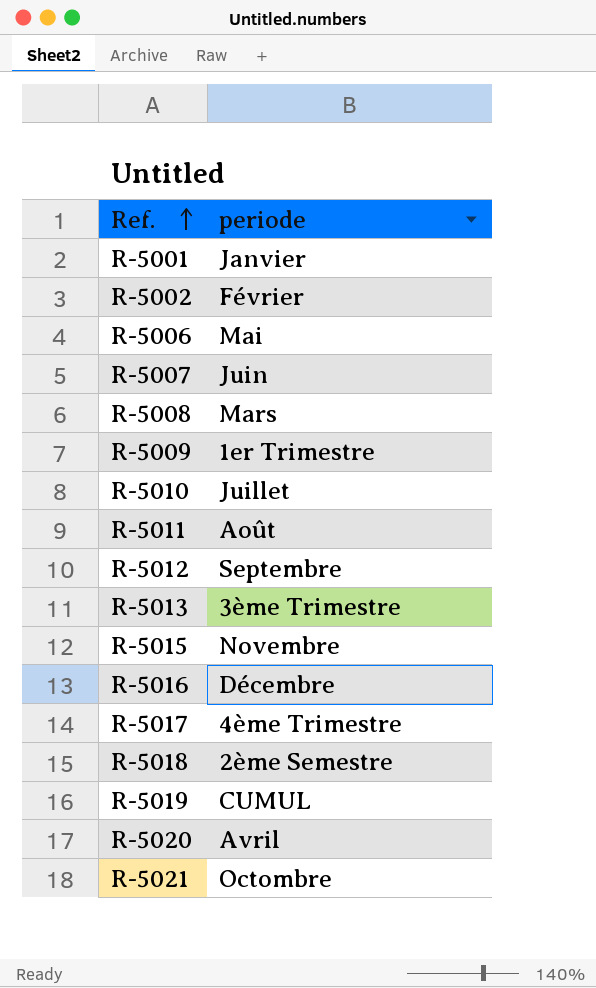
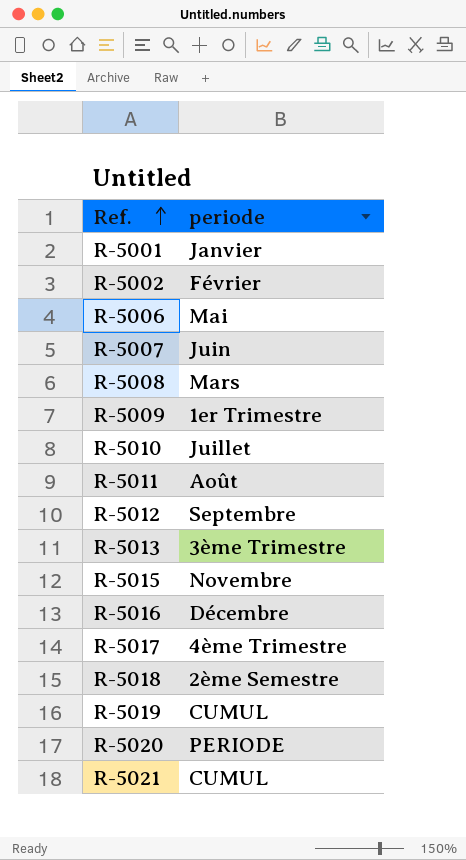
R-5020 | periode: Avril -> PERIODE
R-5021 | periode: Octombre -> CUMUL

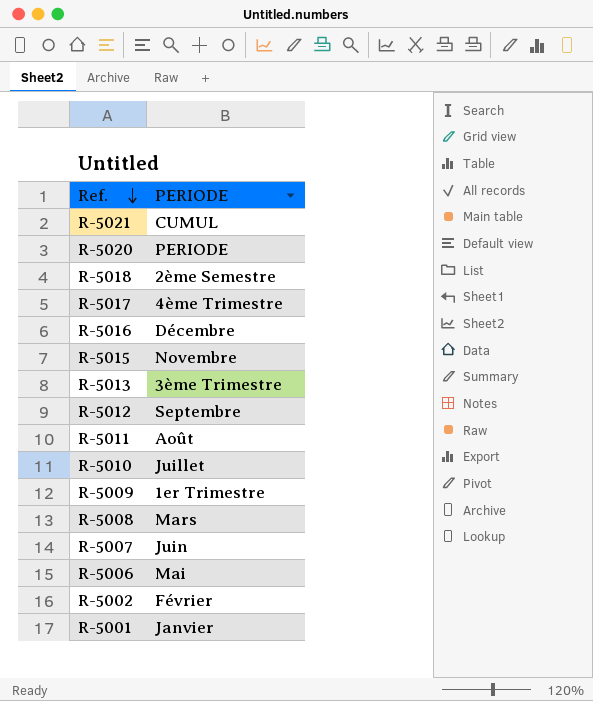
row order: Ref. ascending -> Ref. descending
column name: periode -> PERIODE
row R-5019: CUMUL -> none

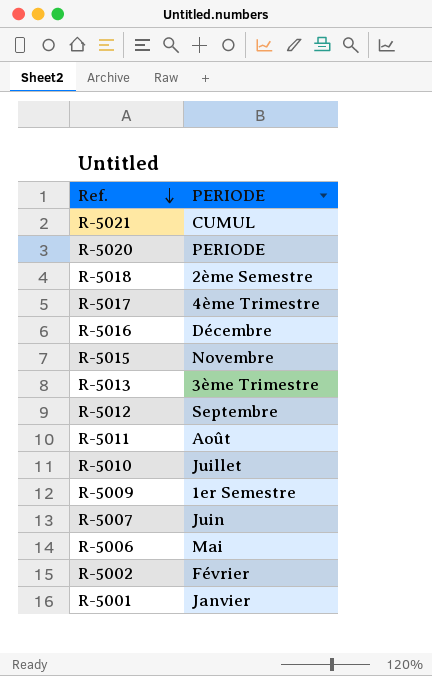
row R-5008: Mars -> none
R-5009 | PERIODE: 1er Trimestre -> 1er Semestre

